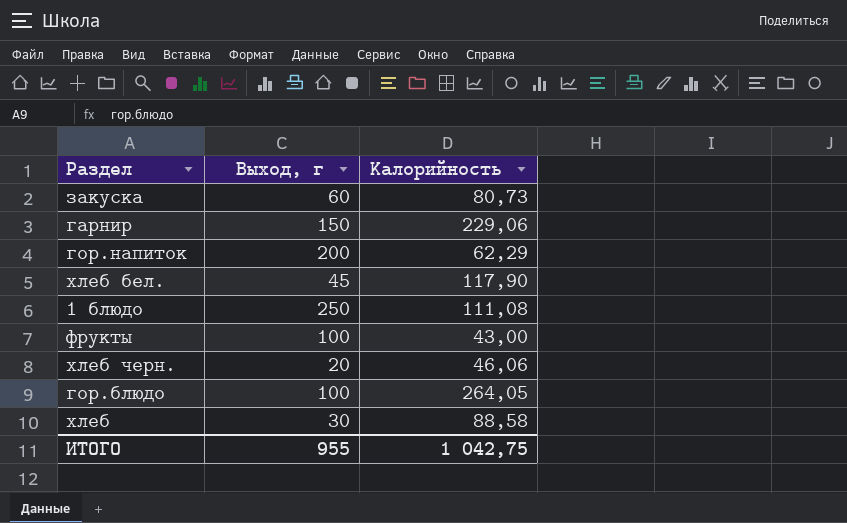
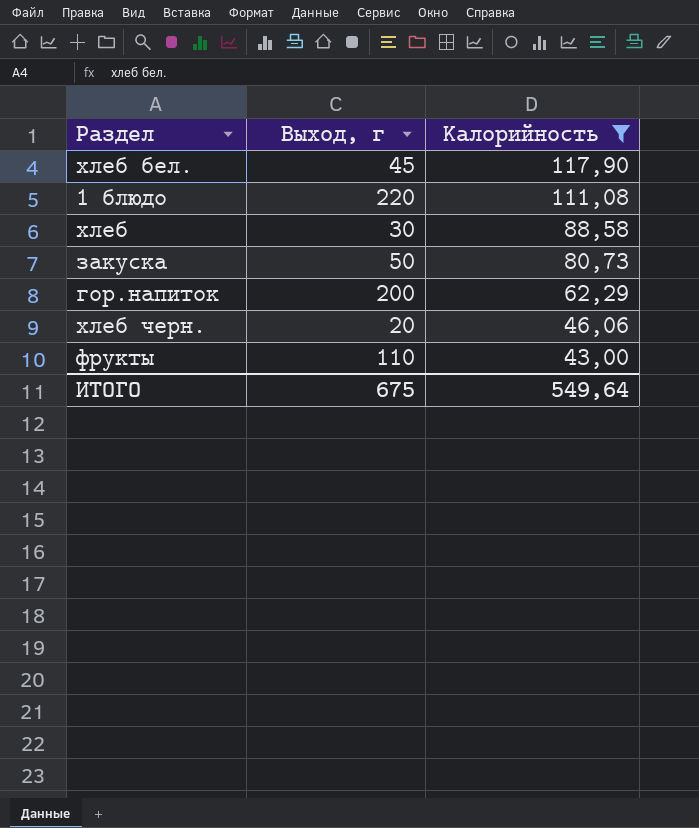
filter: none -> Калорийность <= 117,90
row order: none -> Калорийность descending
1 блюдо | Выход, г: 250 -> 220
закуска | Выход, г: 60 -> 50
фрукты | Выход, г: 100 -> 110
ИТОГО | Выход, г: 955 -> 675
ИТОГО | Калорийность: 1 042,75 -> 549,64

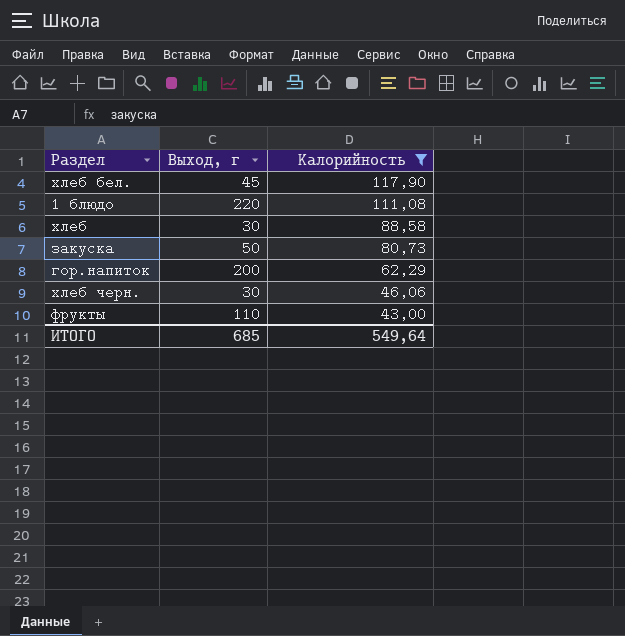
хлеб черн. | Выход, г: 20 -> 30
ИТОГО | Выход, г: 675 -> 685

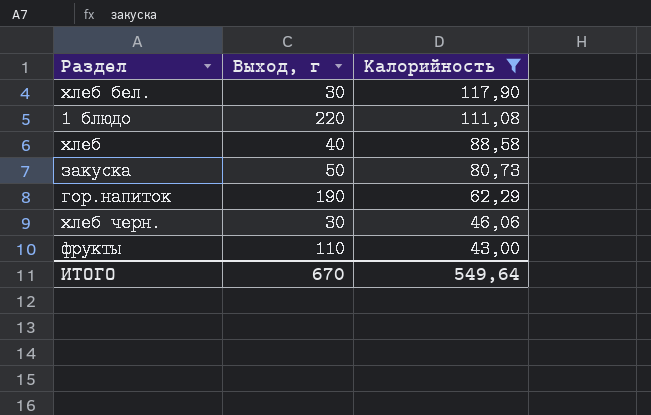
хлеб бел. | Выход, г: 45 -> 30
хлеб | Выход, г: 30 -> 40
гор.напиток | Выход, г: 200 -> 190
ИТОГО | Выход, г: 685 -> 670

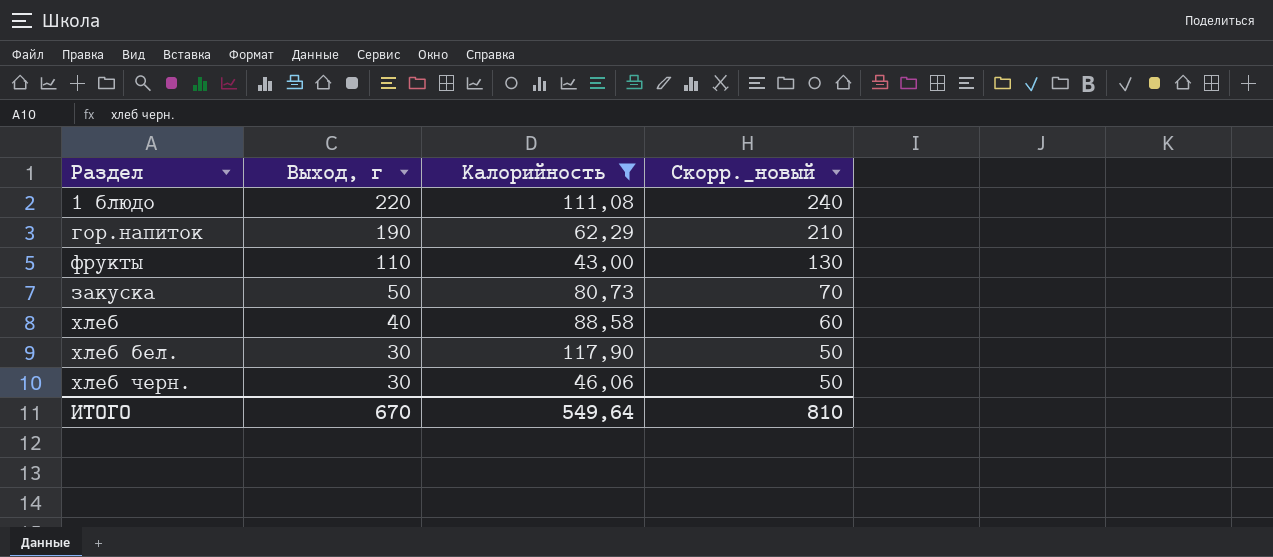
row order: Калорийность descending -> Выход, г descending
column Скорр._новый | formula: none -> [Выход, г] + 20

